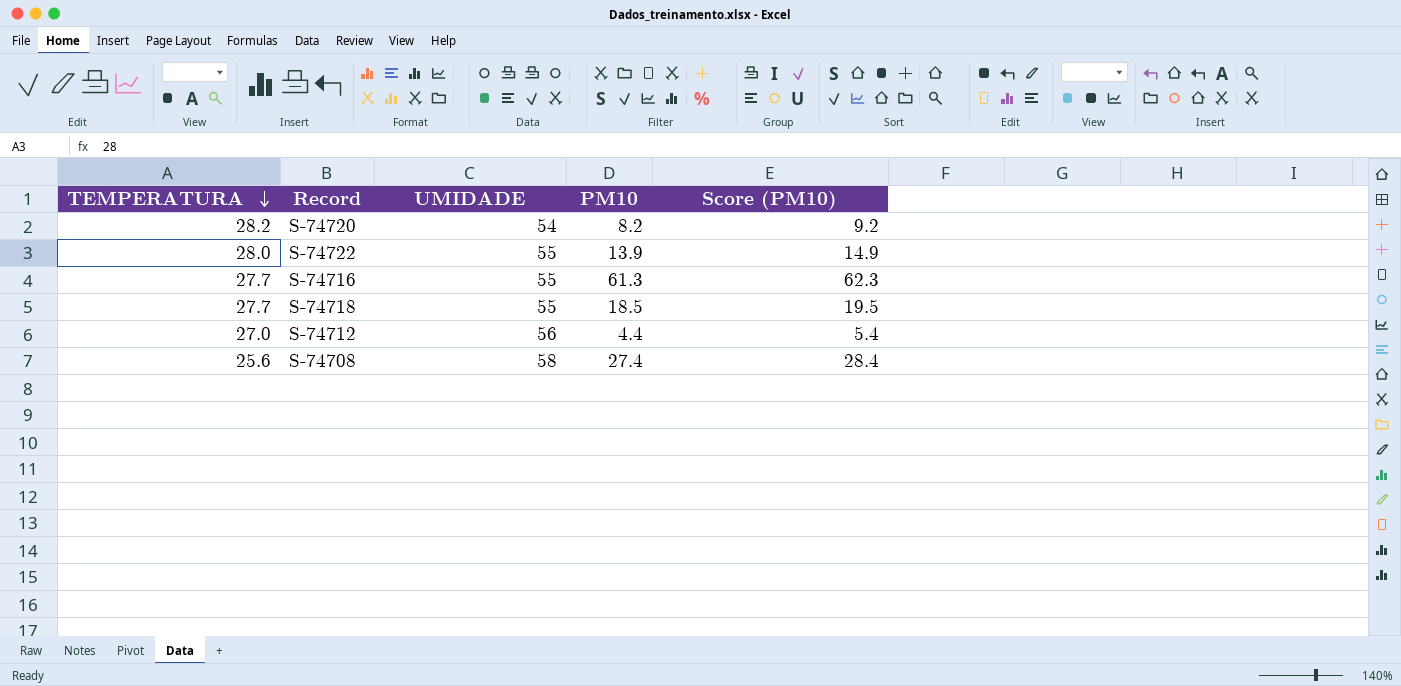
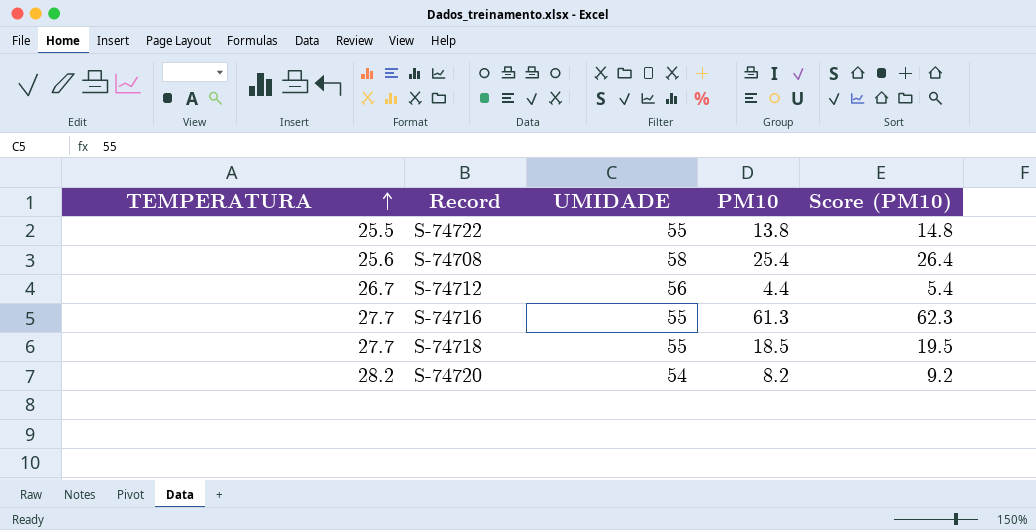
row order: TEMPERATURA descending -> TEMPERATURA ascending
S-74722 | TEMPERATURA: 28.0 -> 25.5
S-74722 | PM10: 13.9 -> 13.8
S-74722 | Score (PM10): 14.9 -> 14.8
S-74708 | PM10: 27.4 -> 25.4
S-74708 | Score (PM10): 28.4 -> 26.4
S-74712 | TEMPERATURA: 27.0 -> 26.7

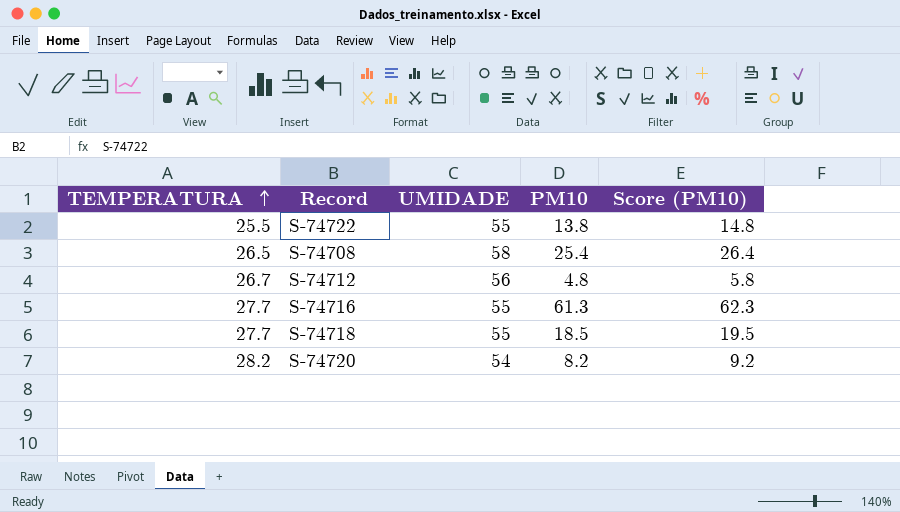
S-74708 | TEMPERATURA: 25.6 -> 26.5
S-74712 | PM10: 4.4 -> 4.8
S-74712 | Score (PM10): 5.4 -> 5.8

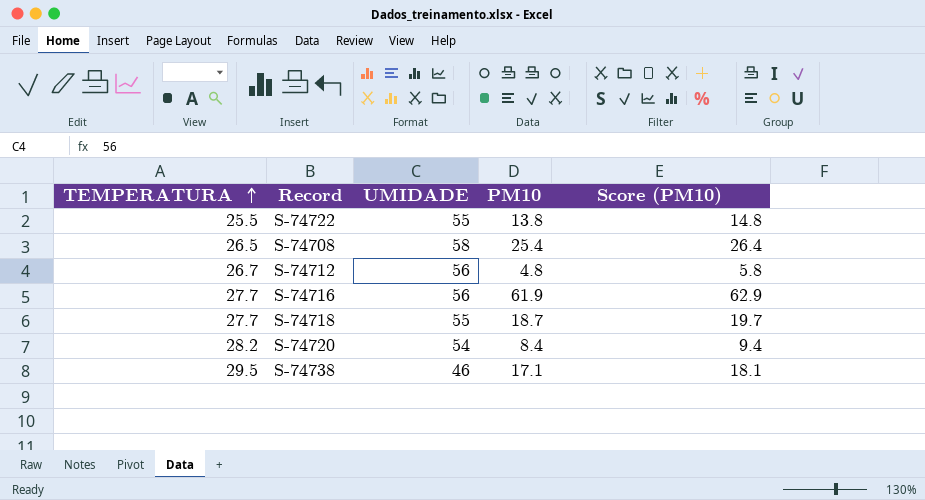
S-74716 | UMIDADE: 55 -> 56
S-74716 | PM10: 61.3 -> 61.9
S-74716 | Score (PM10): 62.3 -> 62.9
S-74718 | PM10: 18.5 -> 18.7
S-74718 | Score (PM10): 19.5 -> 19.7
S-74720 | PM10: 8.2 -> 8.4
S-74720 | Score (PM10): 9.2 -> 9.4
row S-74738: none -> 29.5 | 46 | 17.1 | 18.1

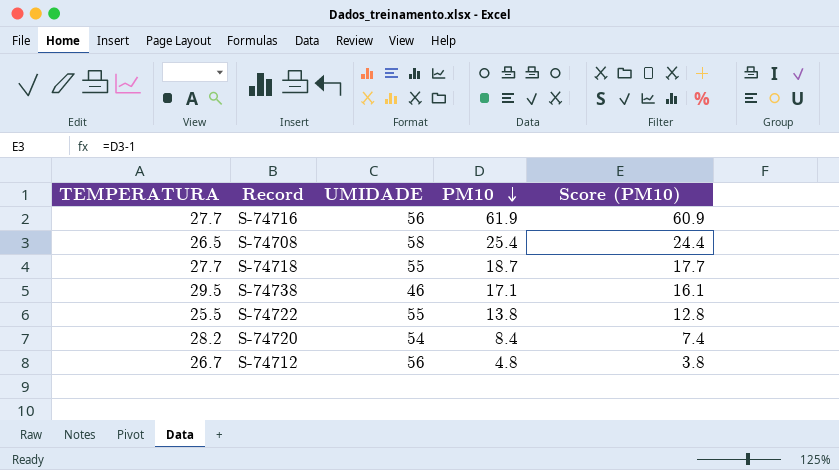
row order: TEMPERATURA ascending -> PM10 descending
column Score (PM10) | formula: [PM10] + 1 -> [PM10] - 1

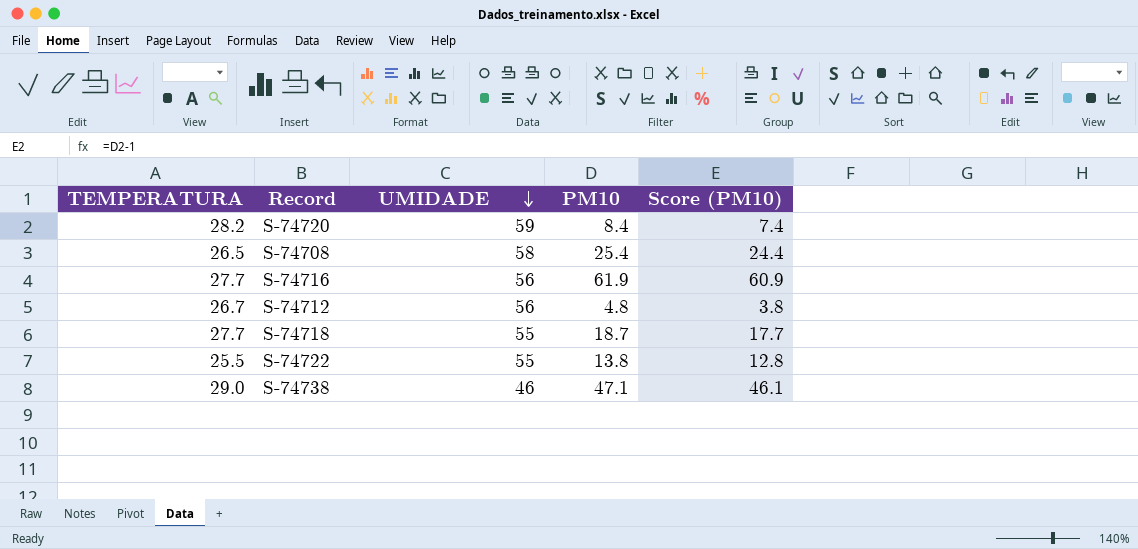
row order: PM10 descending -> UMIDADE descending
S-74720 | UMIDADE: 54 -> 59
S-74738 | TEMPERATURA: 29.5 -> 29.0
S-74738 | PM10: 17.1 -> 47.1
S-74738 | Score (PM10): 16.1 -> 46.1

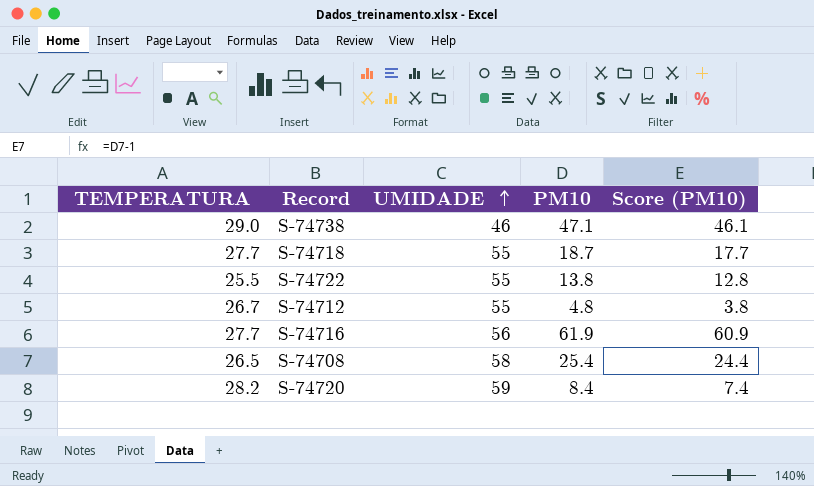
row order: UMIDADE descending -> UMIDADE ascending
S-74712 | UMIDADE: 56 -> 55

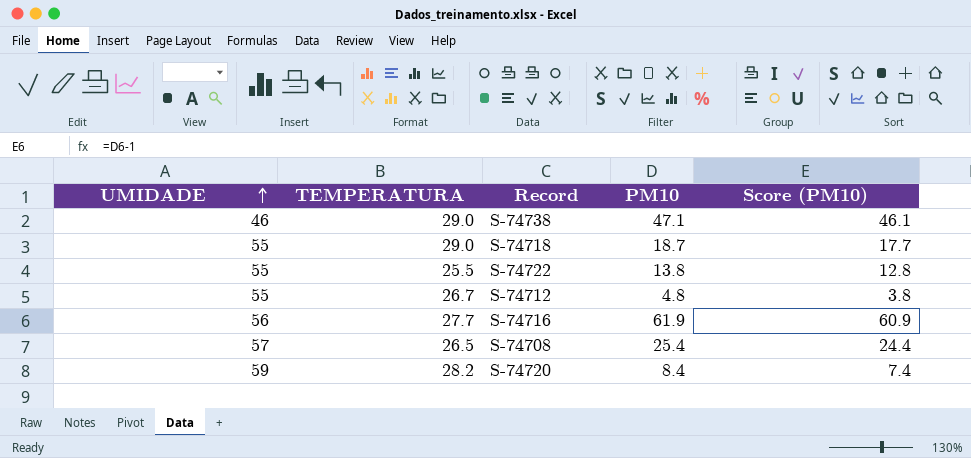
column UMIDADE | position: 3 -> 1
S-74718 | TEMPERATURA: 27.7 -> 29.0
S-74708 | UMIDADE: 58 -> 57

